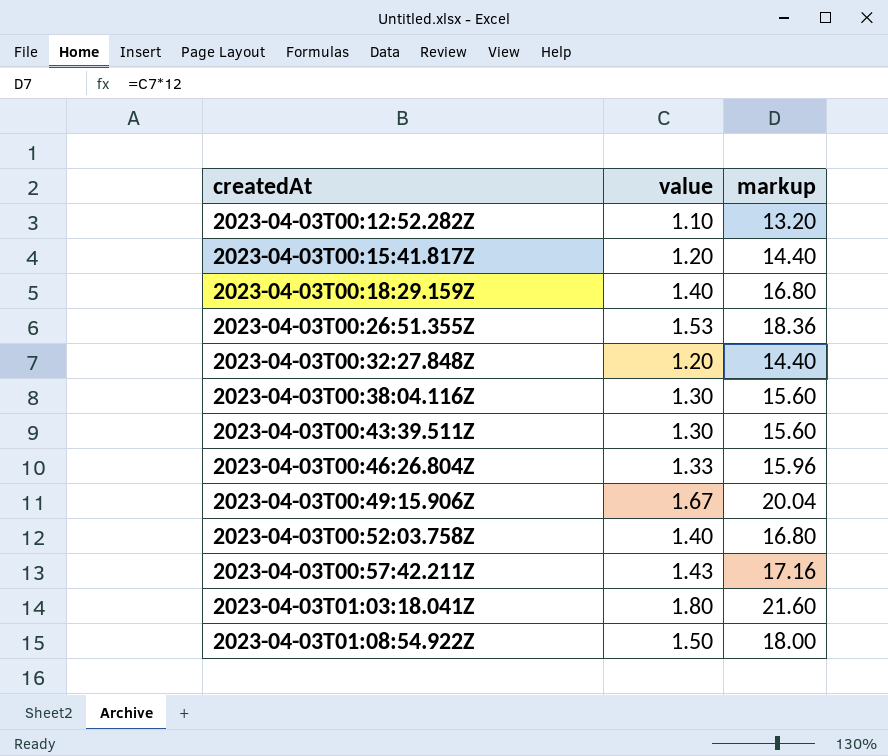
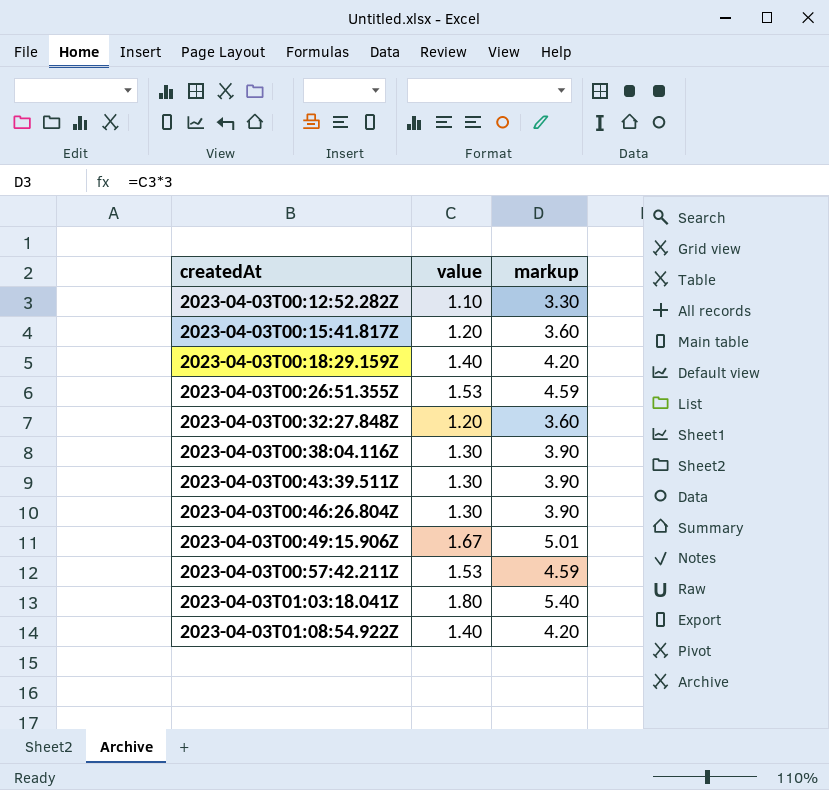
column markup | formula: [value] * 12 -> [value] * 3
row 2023-04-03T00:52:03.758Z: 1.40 | 16.80 -> none
2023-04-03T00:46:26.804Z | value: 1.33 -> 1.30
2023-04-03T00:57:42.211Z | value: 1.43 -> 1.53
2023-04-03T01:08:54.922Z | value: 1.50 -> 1.40

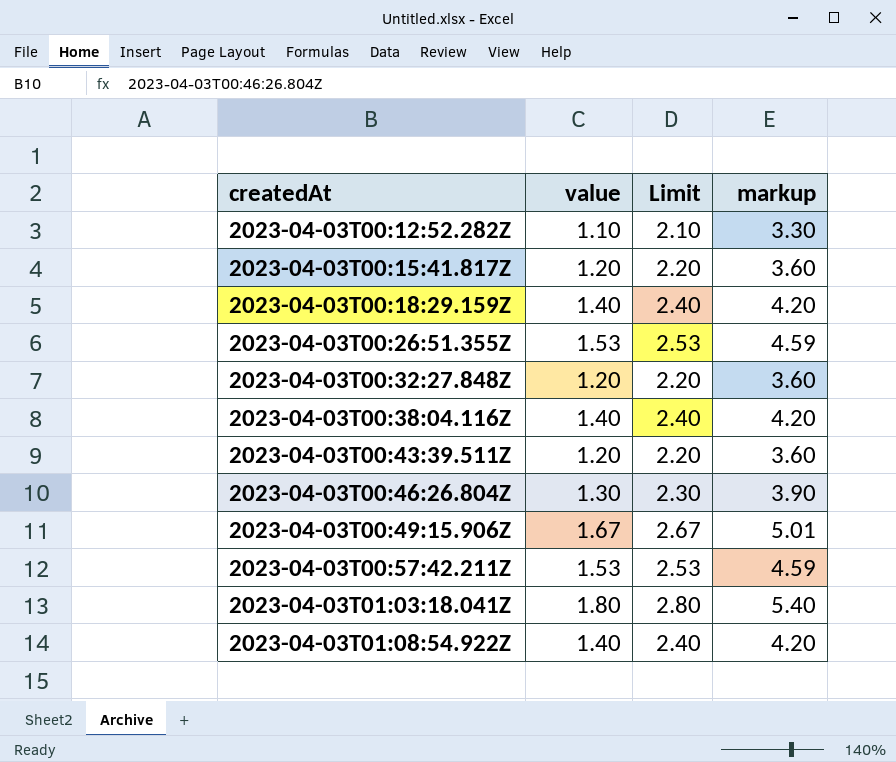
column Limit | formula: none -> [value] + 1
2023-04-03T00:38:04.116Z | value: 1.30 -> 1.40
2023-04-03T00:38:04.116Z | markup: 3.90 -> 4.20
2023-04-03T00:43:39.511Z | value: 1.30 -> 1.20
2023-04-03T00:43:39.511Z | markup: 3.90 -> 3.60

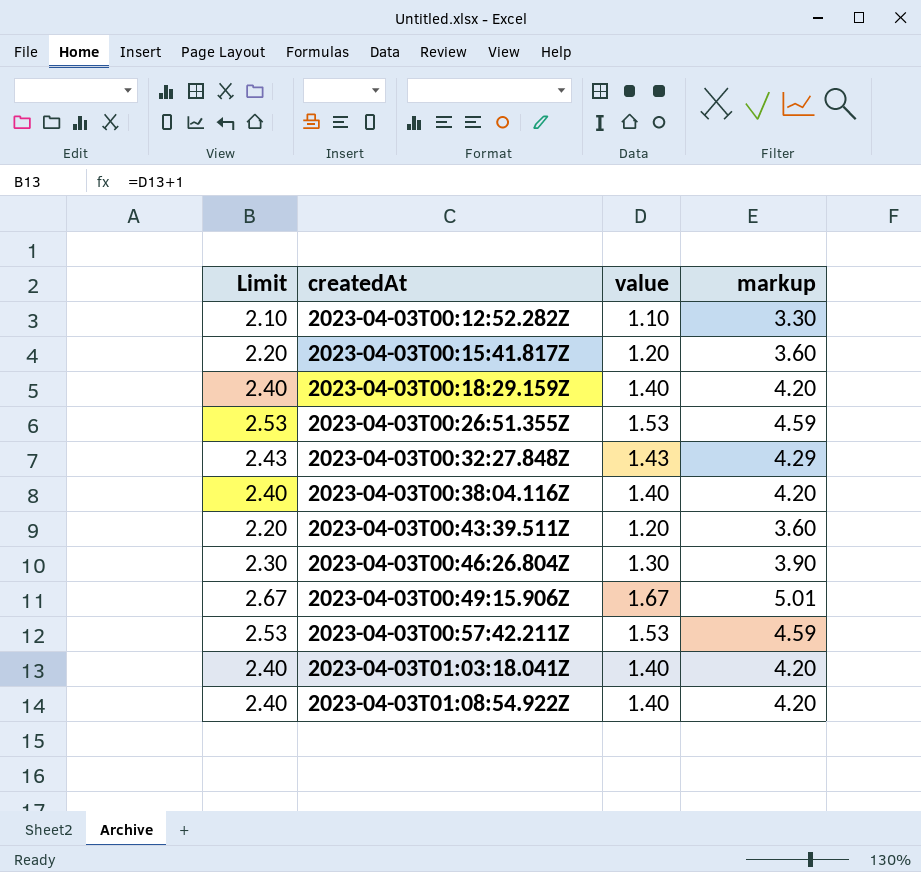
column Limit | position: 3 -> 1
2023-04-03T00:32:27.848Z | Limit: 2.20 -> 2.43
2023-04-03T00:32:27.848Z | value: 1.20 -> 1.43
2023-04-03T00:32:27.848Z | markup: 3.60 -> 4.29
2023-04-03T01:03:18.041Z | Limit: 2.80 -> 2.40
2023-04-03T01:03:18.041Z | value: 1.80 -> 1.40
2023-04-03T01:03:18.041Z | markup: 5.40 -> 4.20

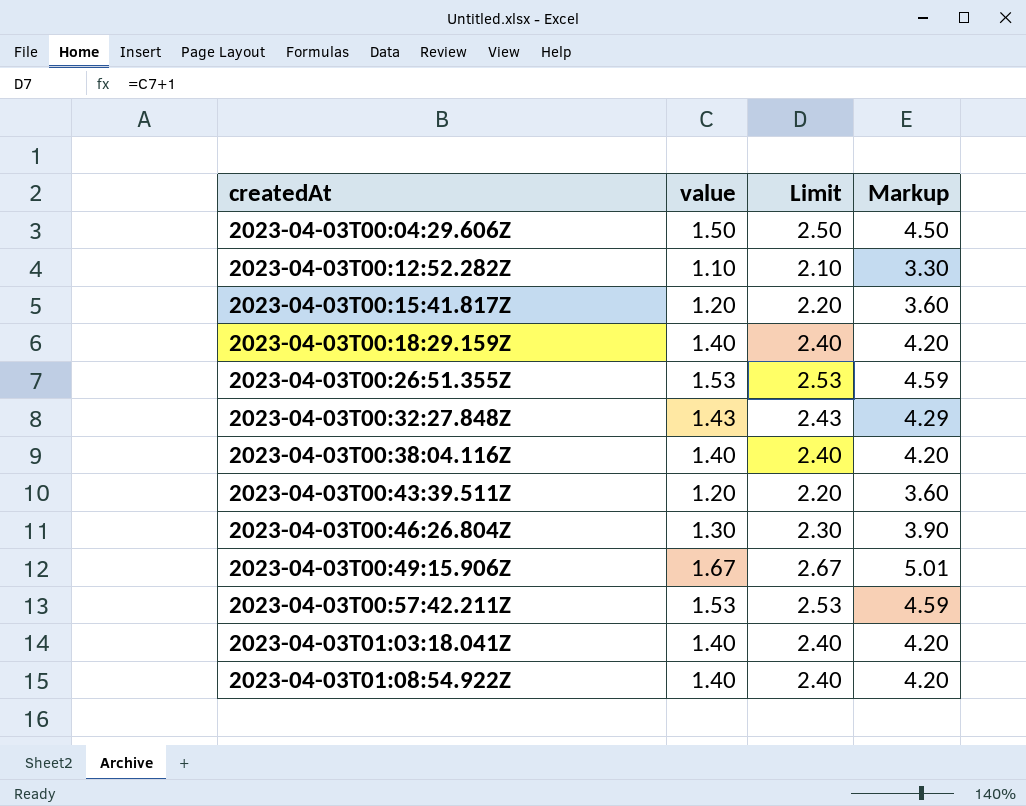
column Limit | position: 1 -> 3
column name: markup -> Markup
row 2023-04-03T00:04:29.606Z: none -> 1.50 | 2.50 | 4.50

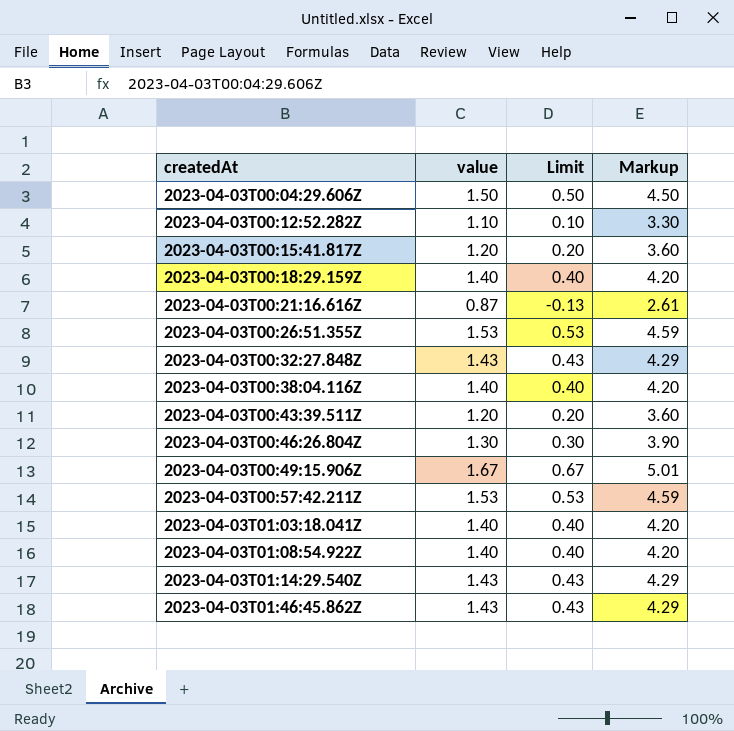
column Limit | formula: [value] + 1 -> [value] - 1
row 2023-04-03T00:21:16.616Z: none -> 0.87 | -0.13 | 2.61
row 2023-04-03T01:14:29.540Z: none -> 1.43 | 0.43 | 4.29
row 2023-04-03T01:46:45.862Z: none -> 1.43 | 0.43 | 4.29

